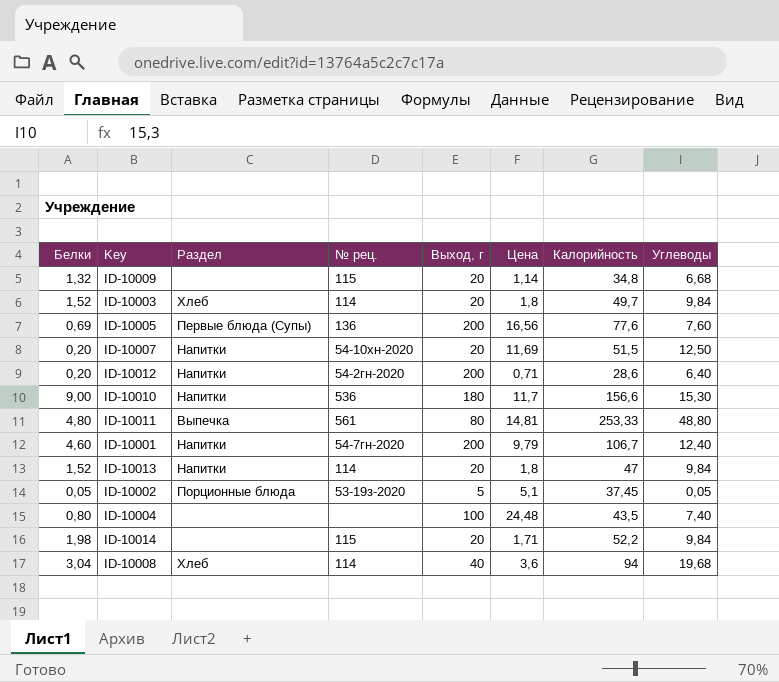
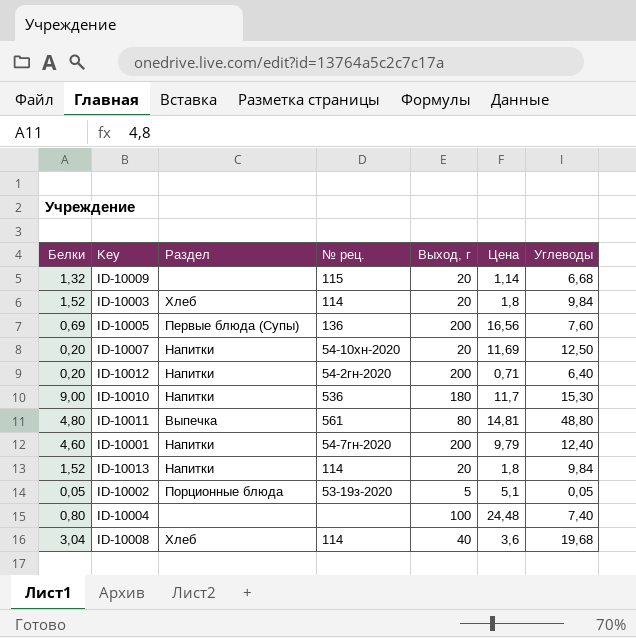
column Калорийность | position: 7 -> none
row ID-10014: 1,98 | none | 115 | 20 | 1,71 | 52,2 | 9,84 -> none

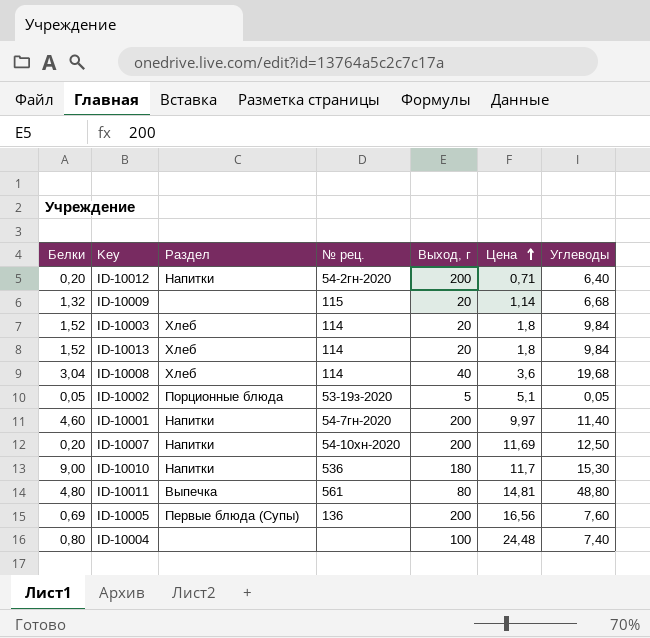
row order: none -> Цена ascending
ID-10013 | Раздел: Напитки -> Хлеб
ID-10001 | Цена: 9,79 -> 9,97
ID-10001 | Углеводы: 12,40 -> 11,40
ID-10007 | Выход, г: 20 -> 200

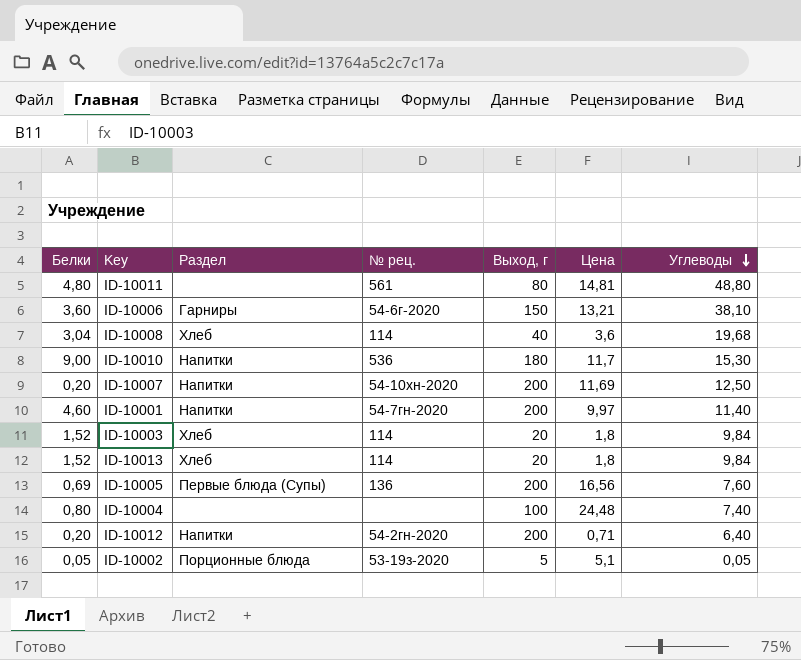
row order: Цена ascending -> Углеводы descending
row ID-10009: 1,32 | none | 115 | 20 | 1,14 | 6,68 -> none
ID-10011 | Раздел: Выпечка -> none
row ID-10006: none -> 3,60 | Гарниры | 54-6г-2020 | 150 | 13,21 | 38,10

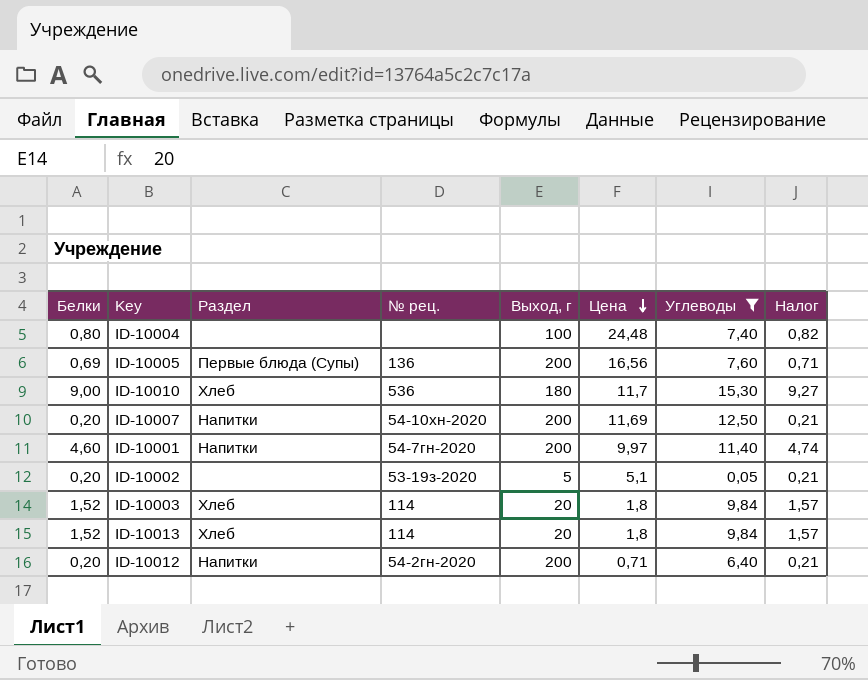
filter: none -> Углеводы <= 15,30
row order: Углеводы descending -> Цена descending
column Налог | formula: none -> [Белки] * 1,03
ID-10010 | Раздел: Напитки -> Хлеб
ID-10002 | Белки: 0,05 -> 0,20
ID-10002 | Раздел: Порционные блюда -> none

